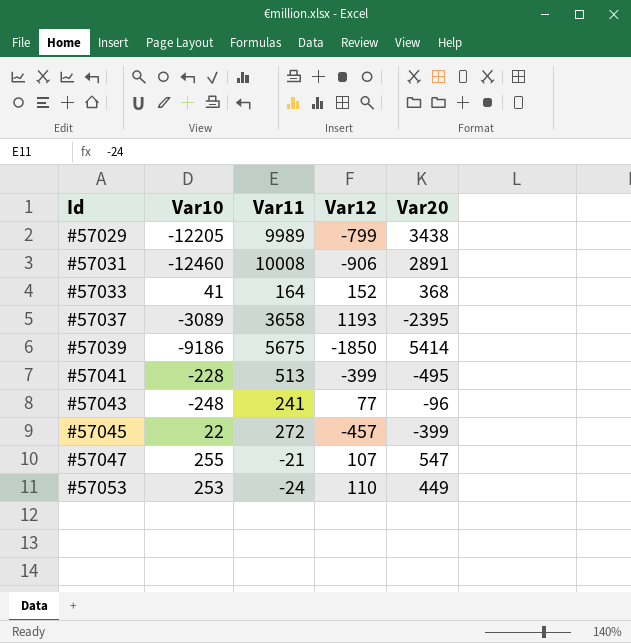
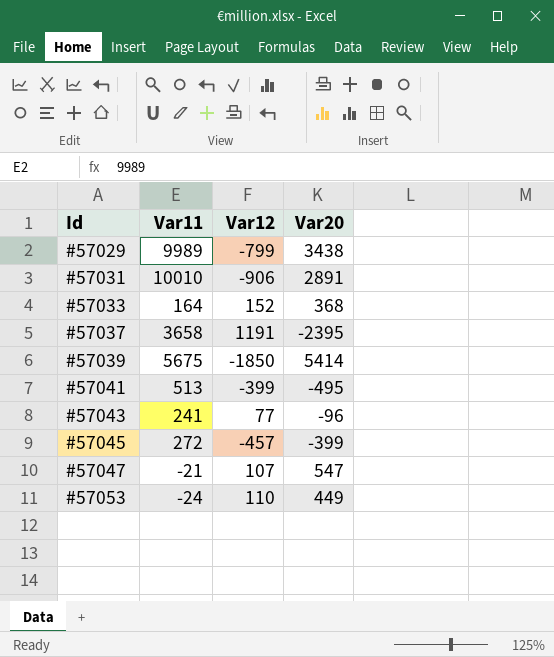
column Var10 | position: 2 -> none
#57031 | Var11: 10008 -> 10010
#57037 | Var12: 1193 -> 1191

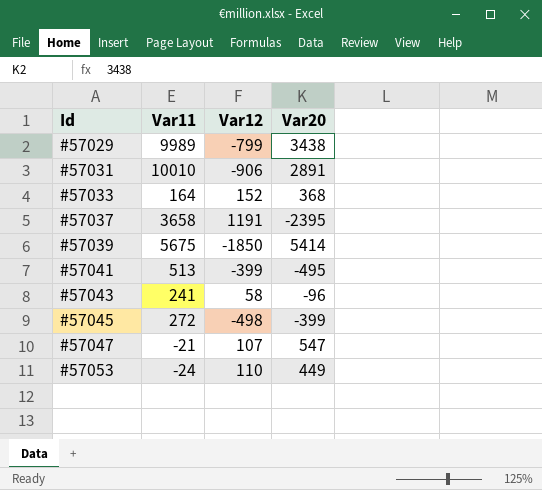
#57043 | Var12: 77 -> 58
#57045 | Var12: -457 -> -498

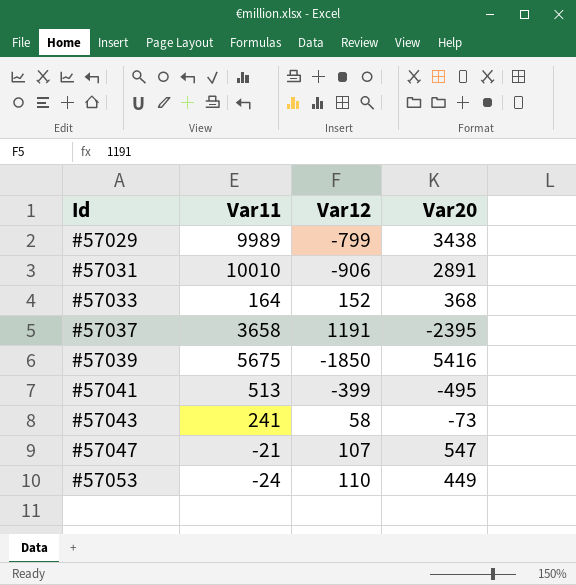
row #57045: 272 | -498 | -399 -> none
#57039 | Var20: 5414 -> 5416
#57043 | Var20: -96 -> -73

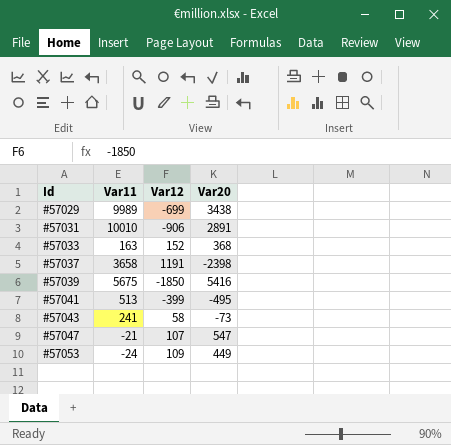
#57029 | Var12: -799 -> -699
#57033 | Var11: 164 -> 163
#57037 | Var20: -2395 -> -2398
#57053 | Var12: 110 -> 109

